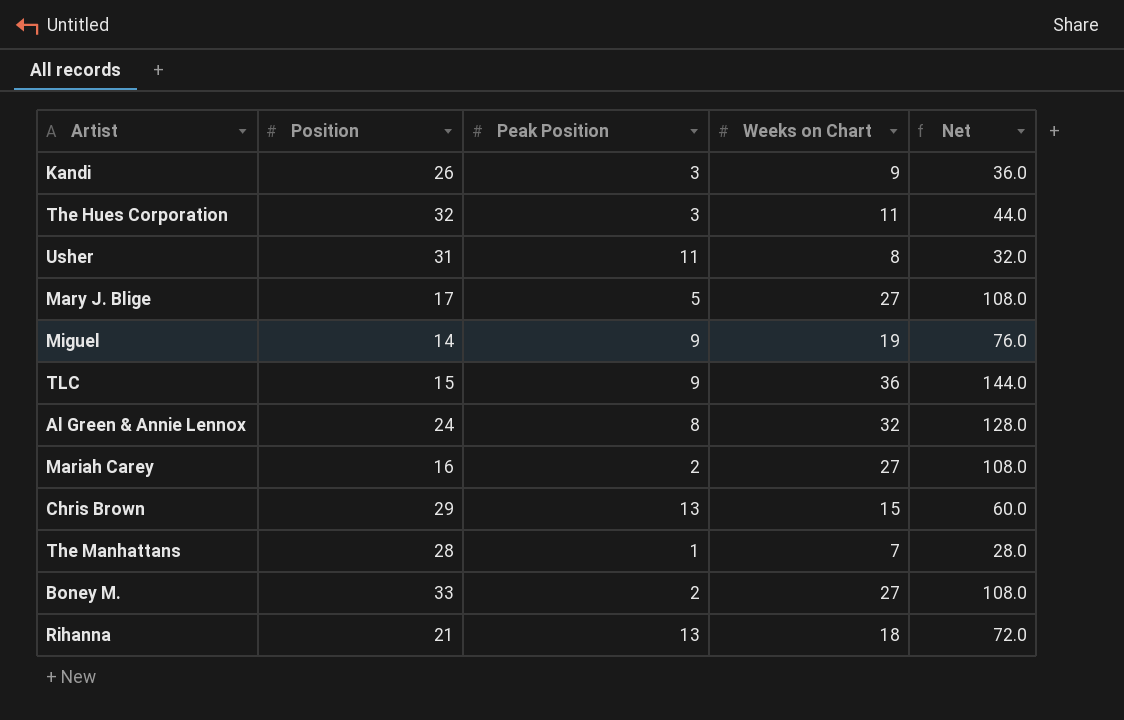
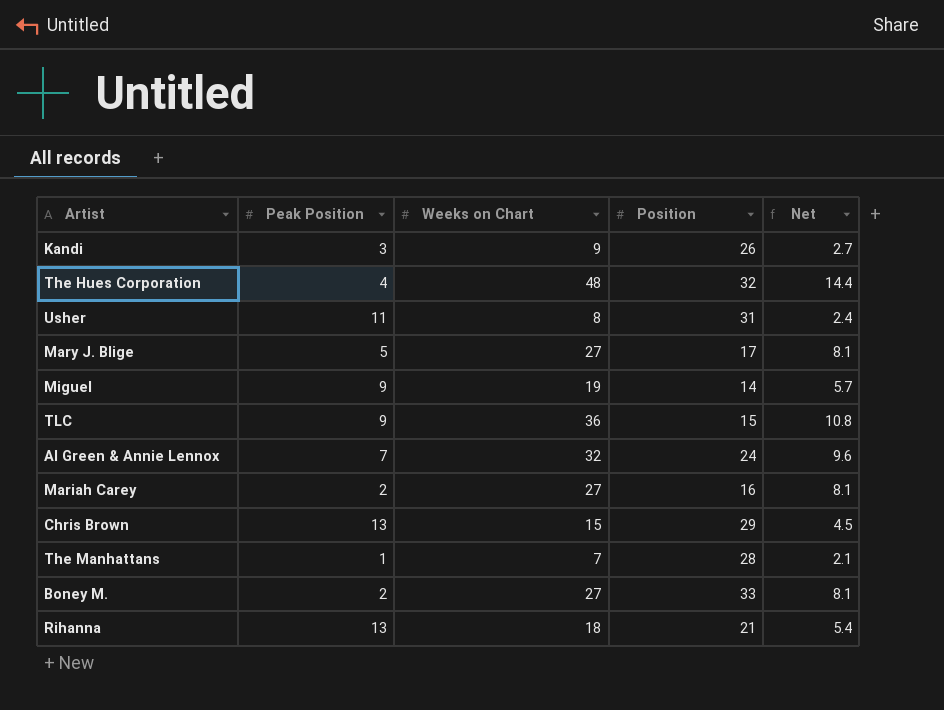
column Position | position: 2 -> 4
column Net | formula: [Weeks on Chart] * 4 -> [Weeks on Chart] * 0.3
The Hues Corporation | Peak Position: 3 -> 4
The Hues Corporation | Weeks on Chart: 11 -> 48
Al Green & Annie Lennox | Peak Position: 8 -> 7

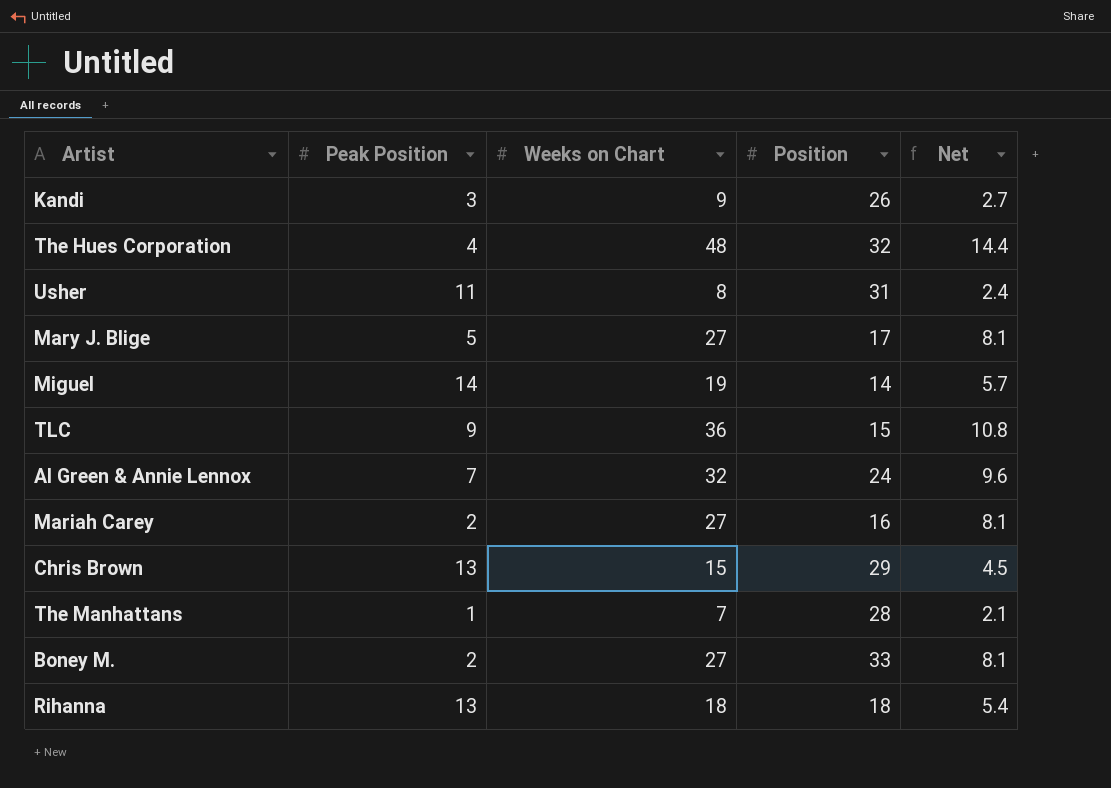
Miguel | Peak Position: 9 -> 14
Rihanna | Position: 21 -> 18

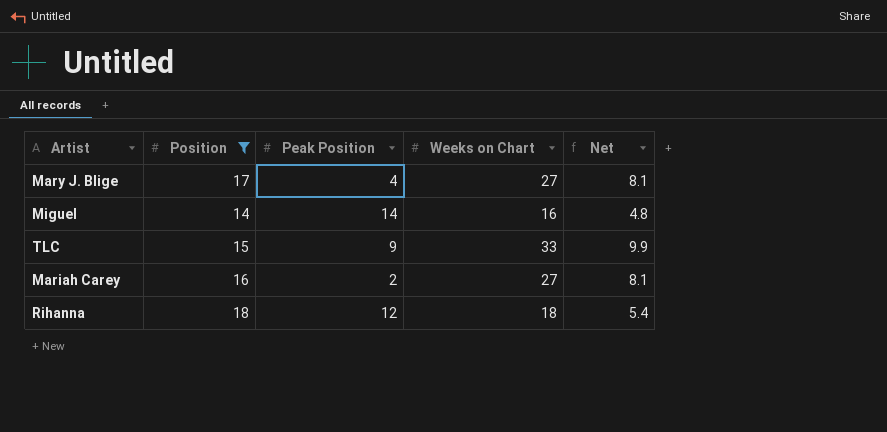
filter: none -> Position <= 18
column Position | position: 4 -> 2
Mary J. Blige | Peak Position: 5 -> 4
Miguel | Weeks on Chart: 19 -> 16
Miguel | Net: 5.7 -> 4.8
TLC | Weeks on Chart: 36 -> 33
TLC | Net: 10.8 -> 9.9
Rihanna | Peak Position: 13 -> 12

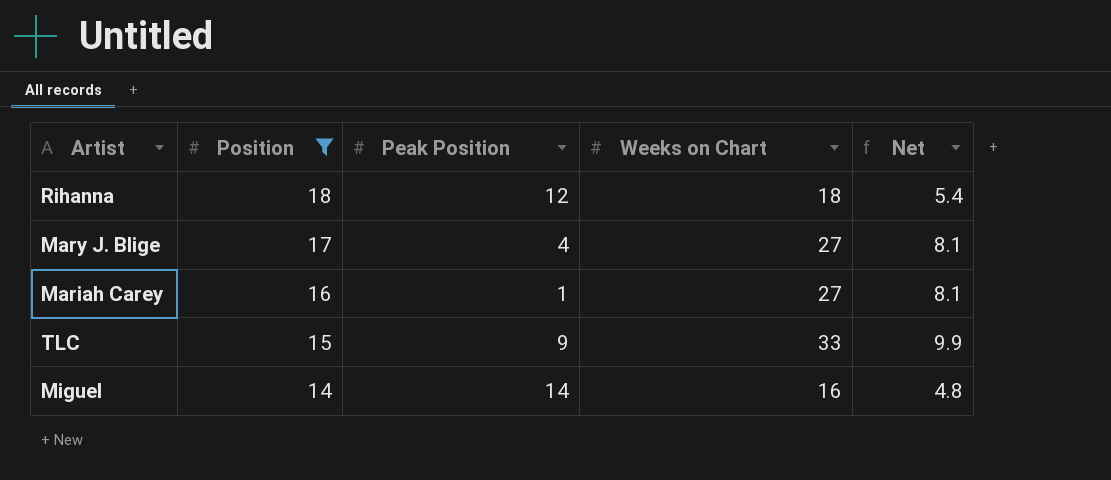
row order: none -> Position descending
Mariah Carey | Peak Position: 2 -> 1

